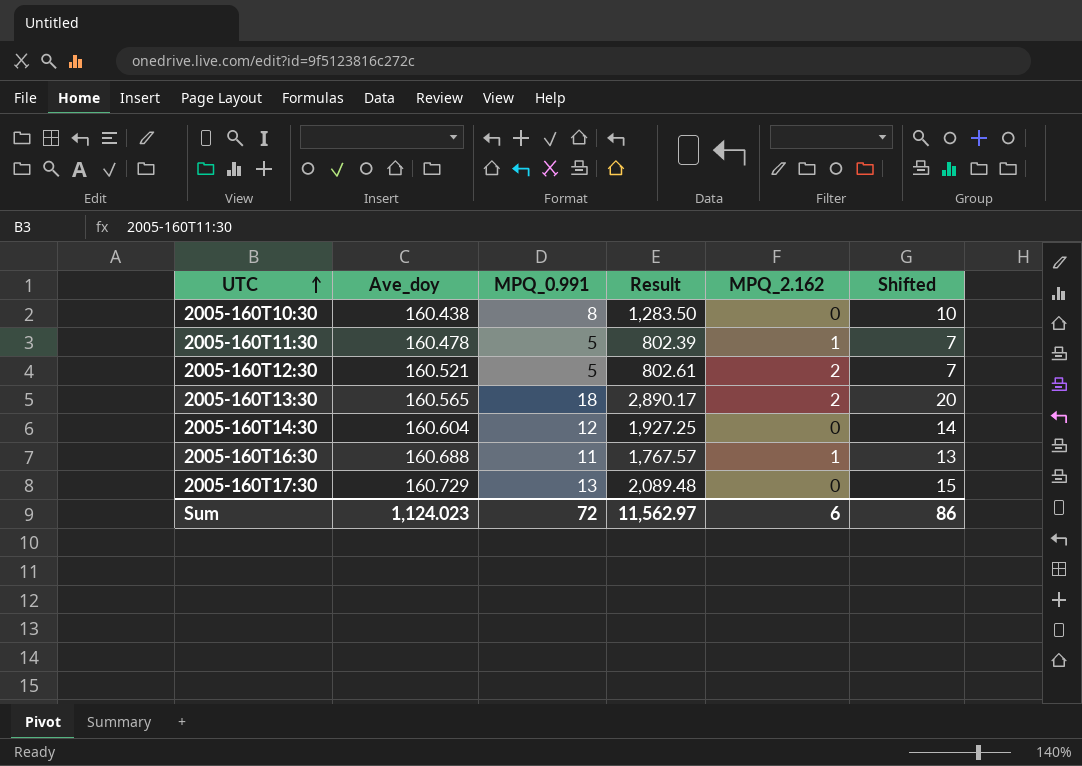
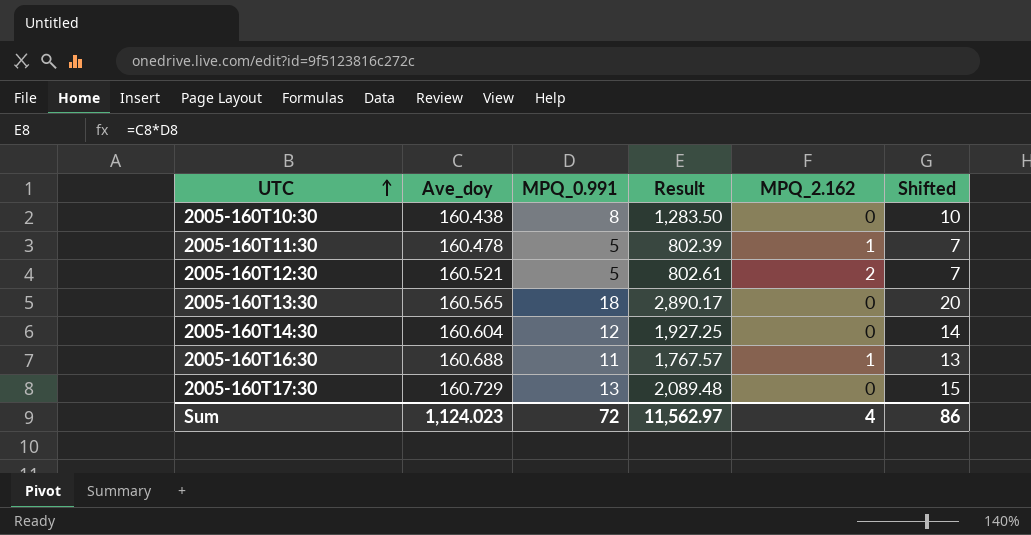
2005-160T13:30 | MPQ_2.162: 2 -> 0
Sum | MPQ_2.162: 6 -> 4

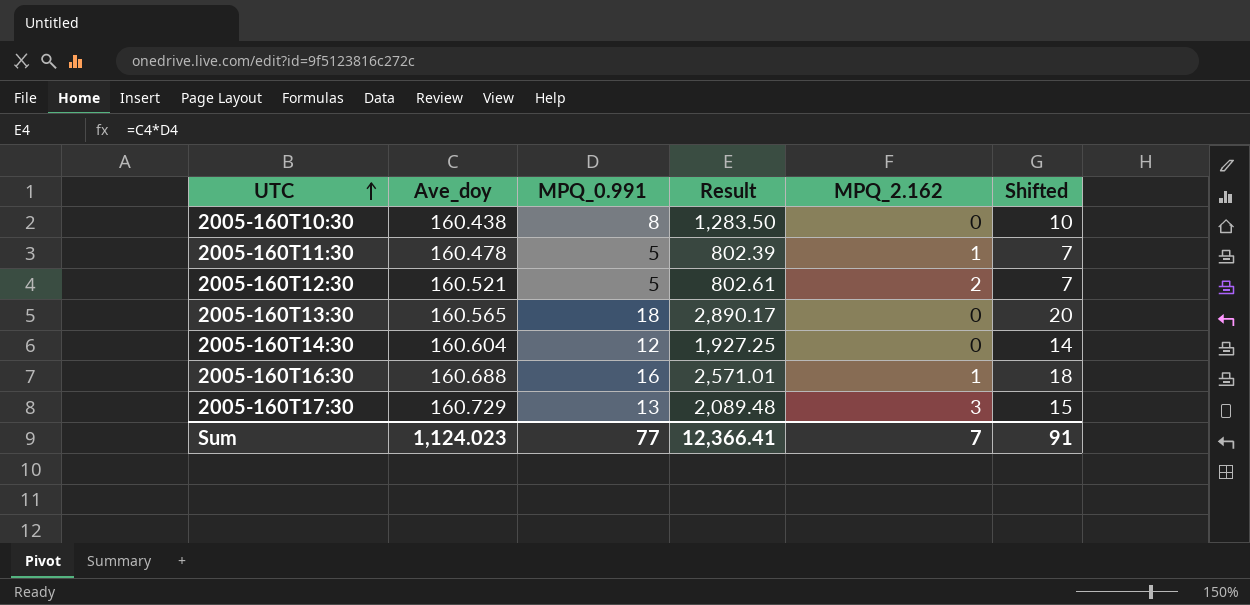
2005-160T16:30 | MPQ_0.991: 11 -> 16
2005-160T16:30 | Result: 1,767.57 -> 2,571.01
2005-160T16:30 | Shifted: 13 -> 18
2005-160T17:30 | MPQ_2.162: 0 -> 3
Sum | MPQ_0.991: 72 -> 77
Sum | Result: 11,562.97 -> 12,366.41
Sum | MPQ_2.162: 4 -> 7
Sum | Shifted: 86 -> 91

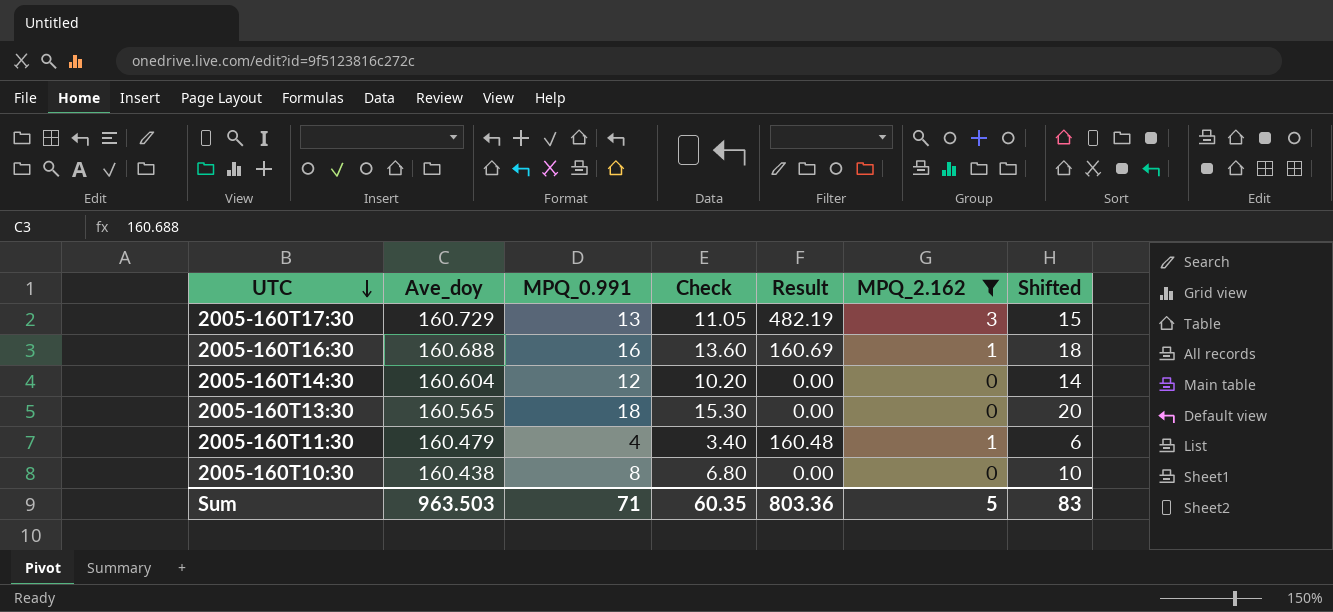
filter: none -> MPQ_2.162 != 2
row order: UTC ascending -> UTC descending
column Check | formula: none -> [MPQ_0.991] * 0.85
column Result | formula: [Ave_doy] * [MPQ_0.991] -> [Ave_doy] * [MPQ_2.162]
2005-160T11:30 | Ave_doy: 160.478 -> 160.479
2005-160T11:30 | MPQ_0.991: 5 -> 4
2005-160T11:30 | Shifted: 7 -> 6
Sum | Ave_doy: 1,124.023 -> 963.503
Sum | MPQ_0.991: 77 -> 71
Sum | Result: 12,366.41 -> 803.36
Sum | MPQ_2.162: 7 -> 5
Sum | Shifted: 91 -> 83

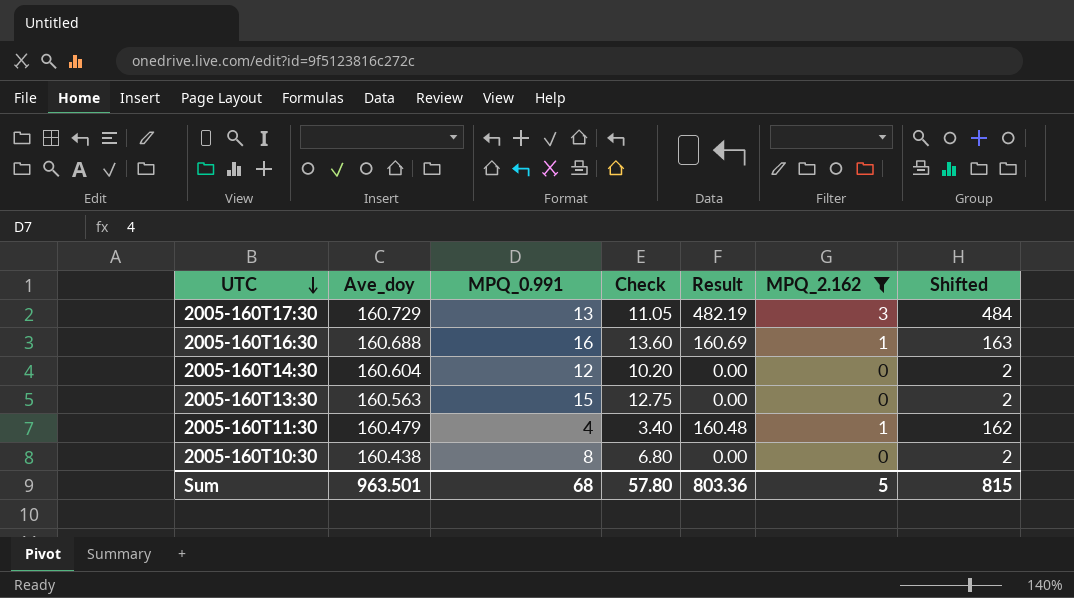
column Shifted | formula: [MPQ_0.991] + 2 -> [Result] + 2
2005-160T13:30 | Ave_doy: 160.565 -> 160.563
2005-160T13:30 | MPQ_0.991: 18 -> 15
2005-160T13:30 | Check: 15.30 -> 12.75
Sum | Ave_doy: 963.503 -> 963.501
Sum | MPQ_0.991: 71 -> 68
Sum | Check: 60.35 -> 57.80
Sum | Shifted: 83 -> 815

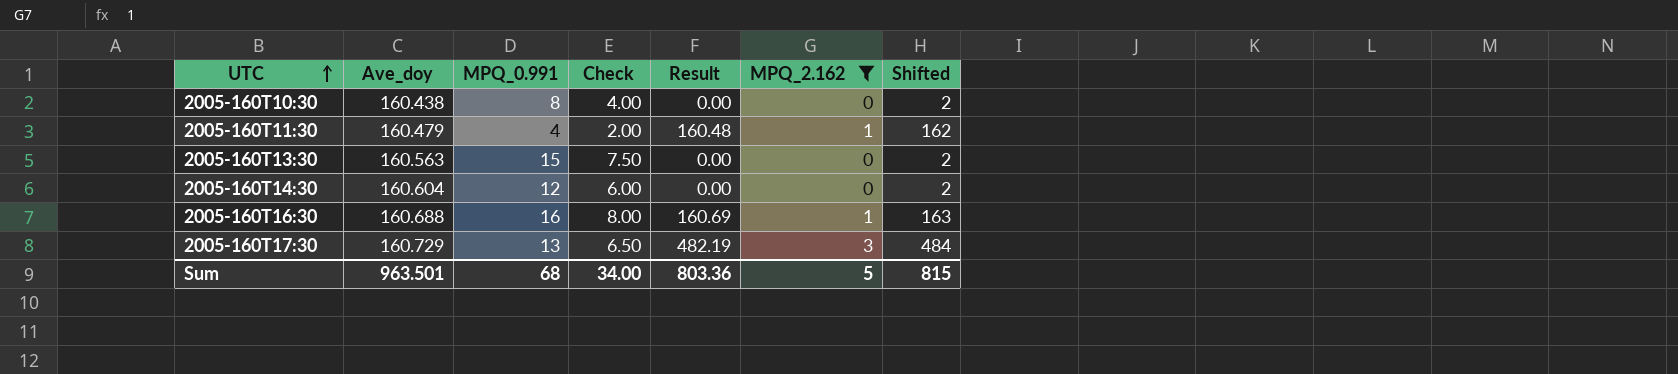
row order: UTC descending -> UTC ascending
column Check | formula: [MPQ_0.991] * 0.85 -> [MPQ_0.991] * 0.5
Sum | Check: 57.80 -> 34.00

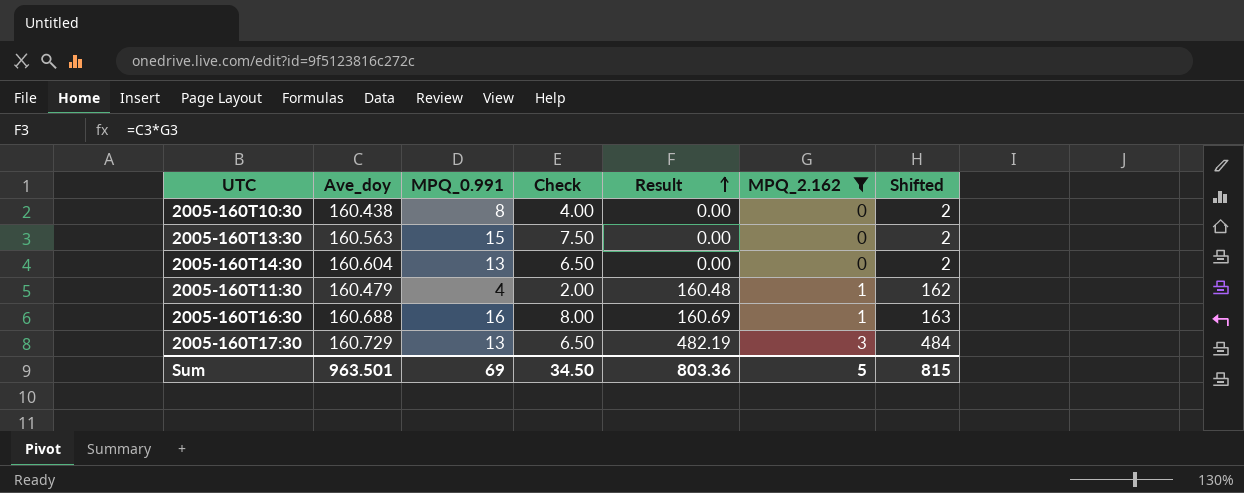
row order: UTC ascending -> Result ascending
2005-160T14:30 | MPQ_0.991: 12 -> 13
2005-160T14:30 | Check: 6.00 -> 6.50
Sum | MPQ_0.991: 68 -> 69
Sum | Check: 34.00 -> 34.50

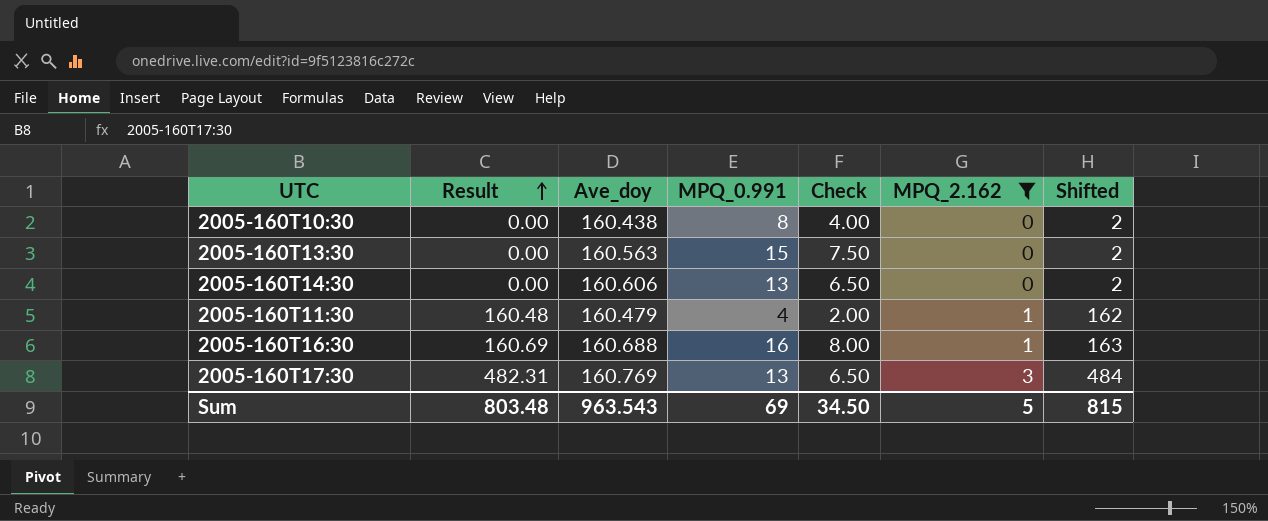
column Result | position: 5 -> 2
2005-160T14:30 | Ave_doy: 160.604 -> 160.606
2005-160T17:30 | Result: 482.19 -> 482.31
2005-160T17:30 | Ave_doy: 160.729 -> 160.769
Sum | Result: 803.36 -> 803.48
Sum | Ave_doy: 963.501 -> 963.543

